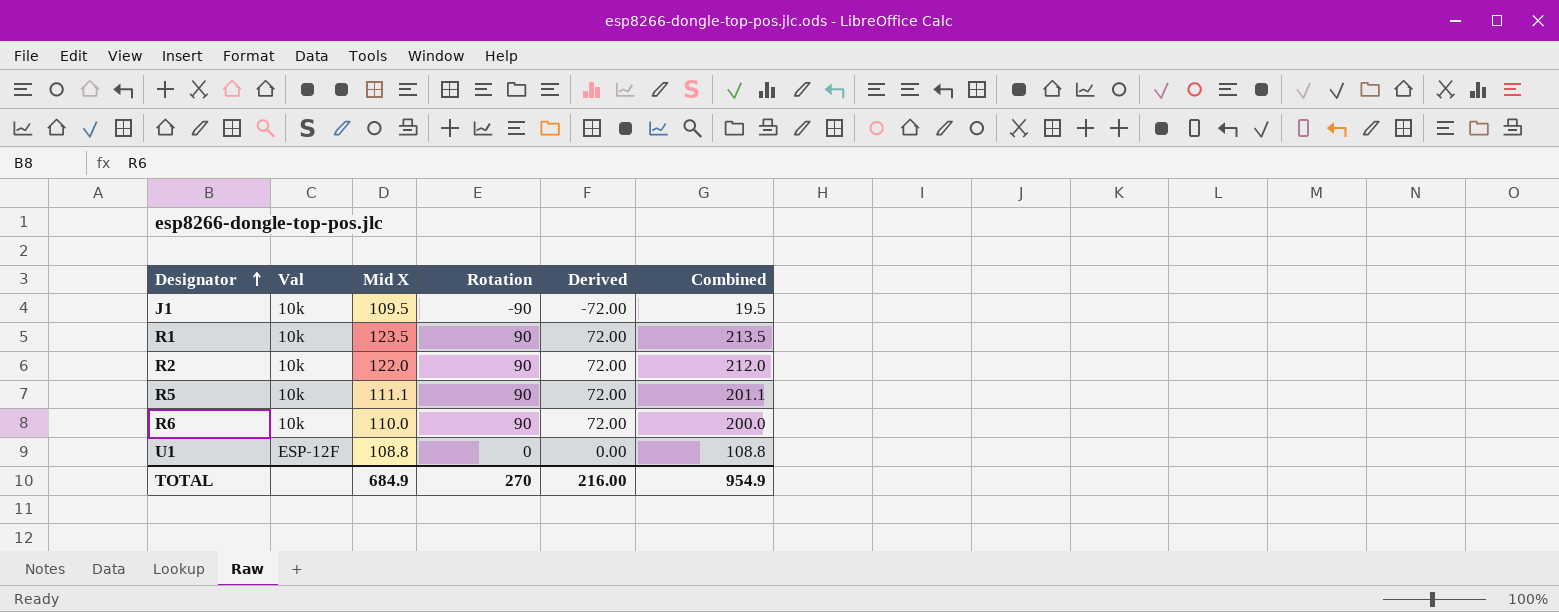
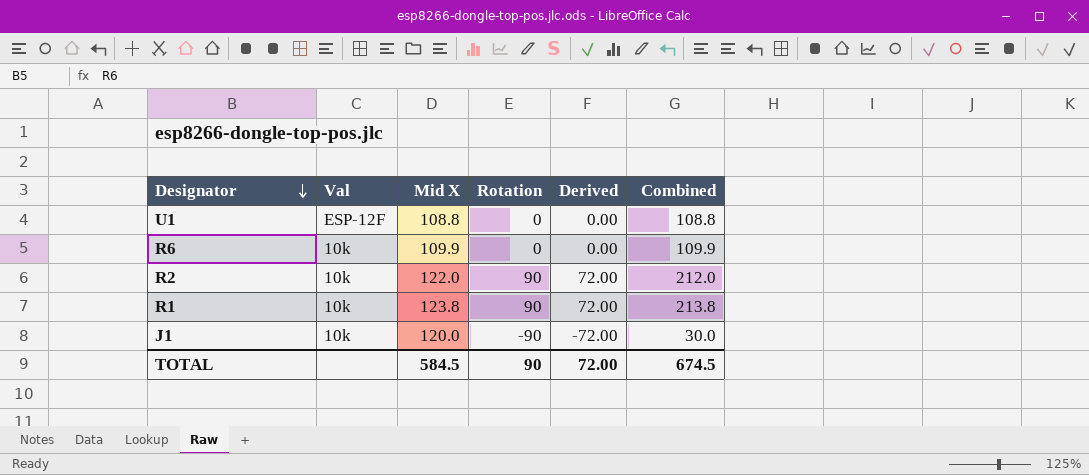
row order: Designator ascending -> Designator descending
row R5: 10k | 111.1 | 90 | 72.00 | 201.1 -> none
R6 | Mid X: 110.0 -> 109.9
R6 | Rotation: 90 -> 0
R6 | Derived: 72.00 -> 0.00
R6 | Combined: 200.0 -> 109.9
R1 | Mid X: 123.5 -> 123.8
R1 | Combined: 213.5 -> 213.8
J1 | Mid X: 109.5 -> 120.0
J1 | Combined: 19.5 -> 30.0
TOTAL | Mid X: 684.9 -> 584.5
TOTAL | Rotation: 270 -> 90
TOTAL | Derived: 216.00 -> 72.00
TOTAL | Combined: 954.9 -> 674.5

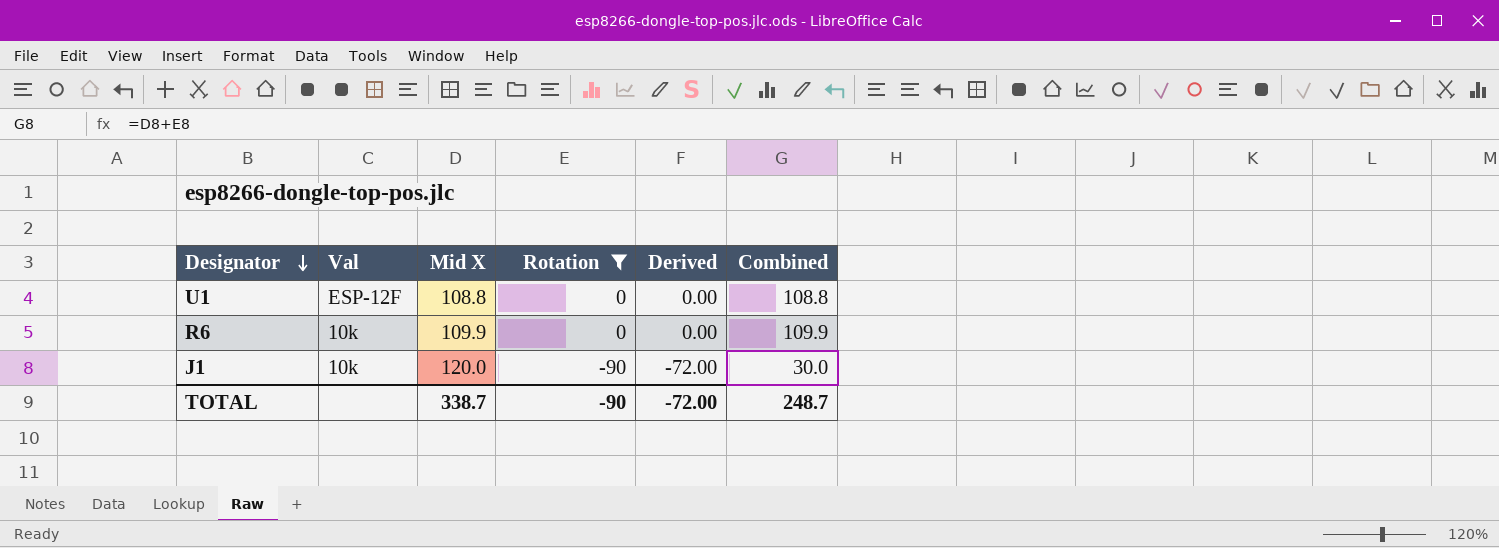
filter: none -> Rotation != 90
TOTAL | Mid X: 584.5 -> 338.7
TOTAL | Rotation: 90 -> -90
TOTAL | Derived: 72.00 -> -72.00
TOTAL | Combined: 674.5 -> 248.7

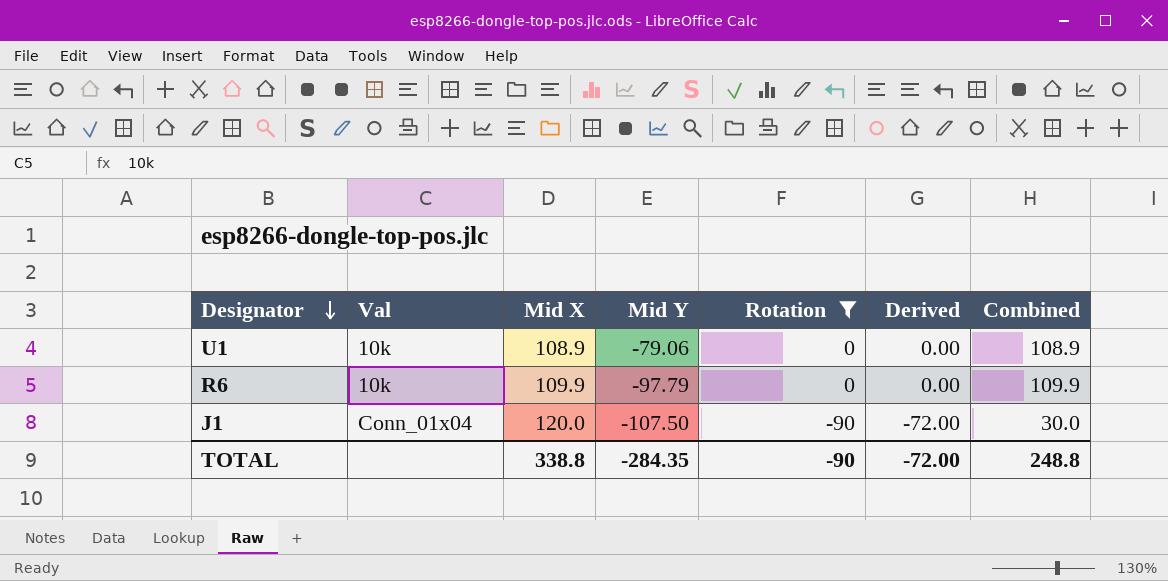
column Mid Y | position: none -> 4
U1 | Val: ESP-12F -> 10k
U1 | Mid X: 108.8 -> 108.9
U1 | Combined: 108.8 -> 108.9
J1 | Val: 10k -> Conn_01x04
TOTAL | Mid X: 338.7 -> 338.8
TOTAL | Combined: 248.7 -> 248.8

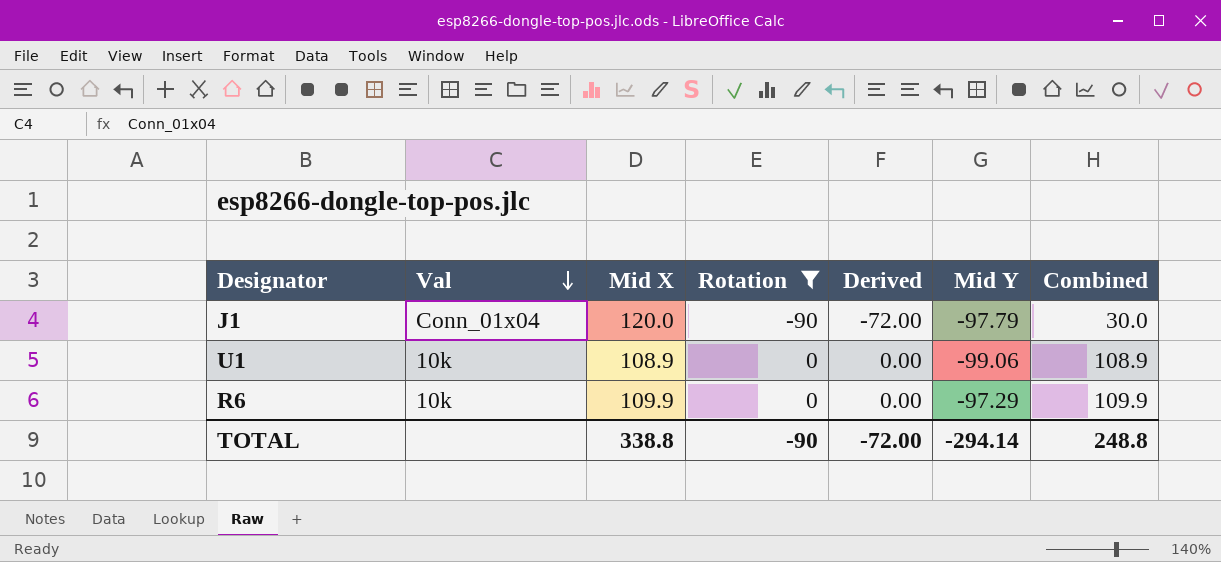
row order: Designator descending -> Val descending
column Mid Y | position: 4 -> 6
J1 | Mid Y: -107.50 -> -97.79
U1 | Mid Y: -79.06 -> -99.06
R6 | Mid Y: -97.79 -> -97.29
TOTAL | Mid Y: -284.35 -> -294.14

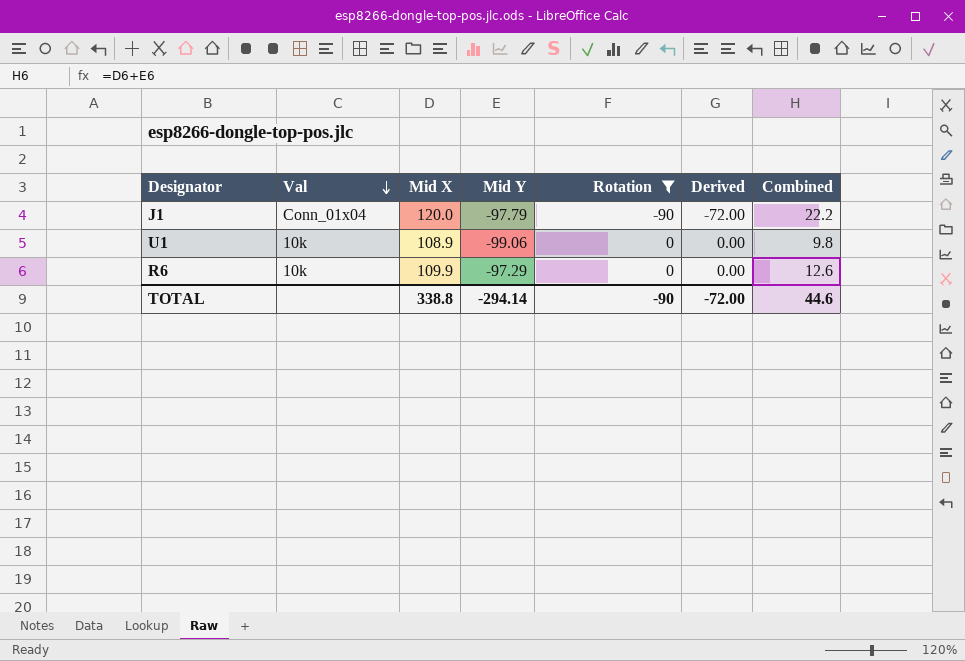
column Mid Y | position: 6 -> 4
column Combined | formula: [Mid X] + [Rotation] -> [Mid X] + [Mid Y]
TOTAL | Combined: 248.8 -> 44.6

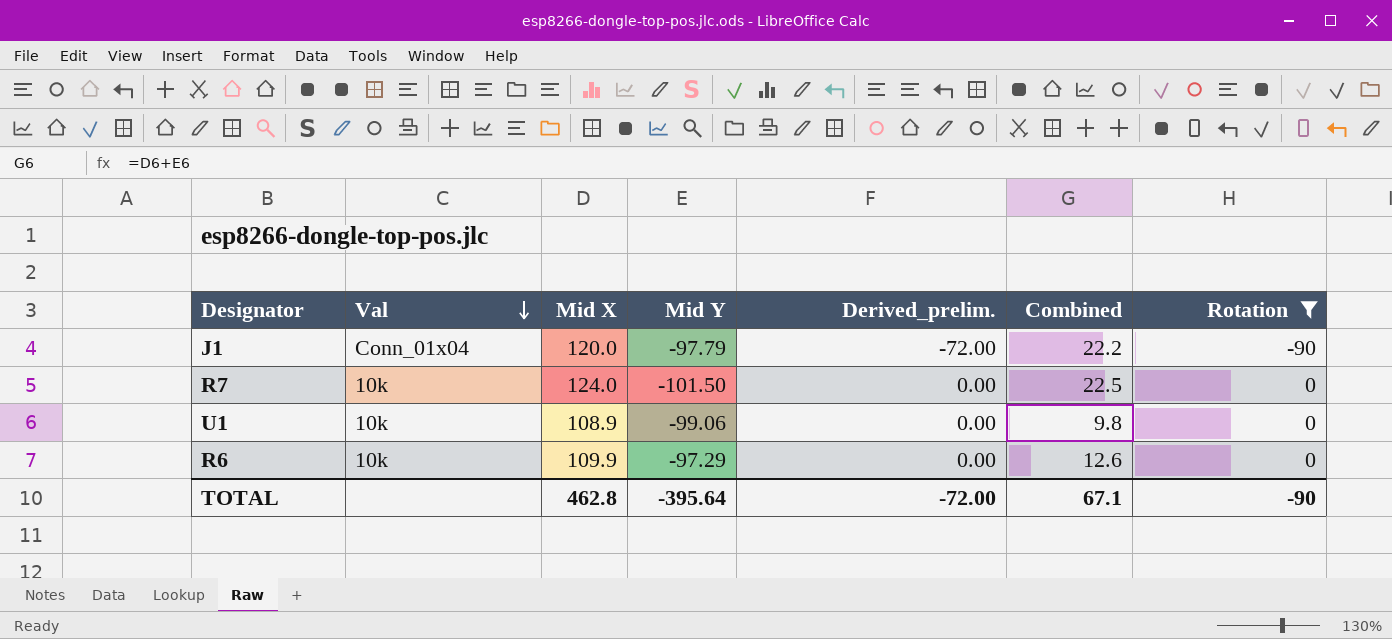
column name: Derived -> Derived_prelim.
column Rotation | position: 5 -> 7
row R7: none -> 10k | 124.0 | -101.50 | 0.00 | 22.5 | 0
TOTAL | Mid X: 338.8 -> 462.8
TOTAL | Mid Y: -294.14 -> -395.64
TOTAL | Combined: 44.6 -> 67.1

